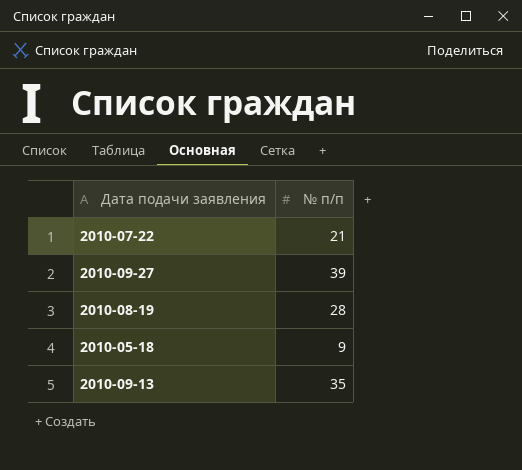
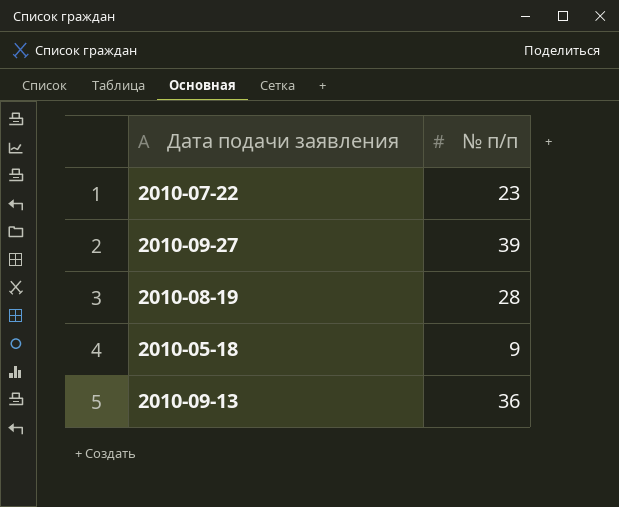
2010-07-22 | № п/п: 21 -> 23
2010-09-13 | № п/п: 35 -> 36

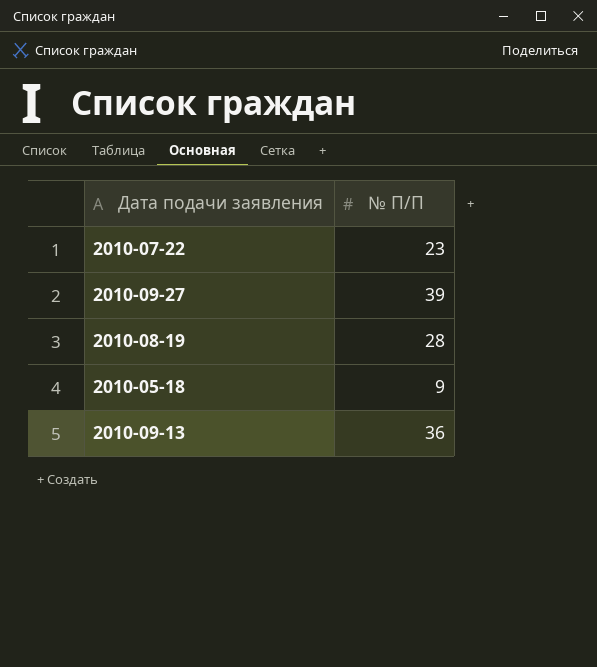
column name: № п/п -> № П/П

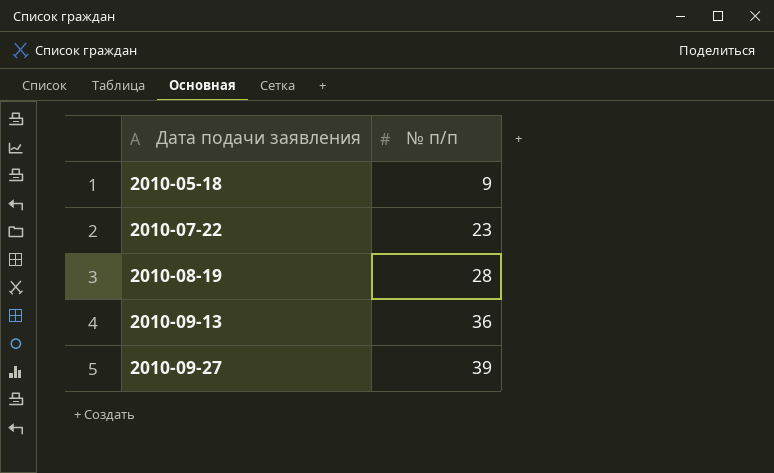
row order: none -> Дата подачи заявления ascending
column name: № П/П -> № п/п

